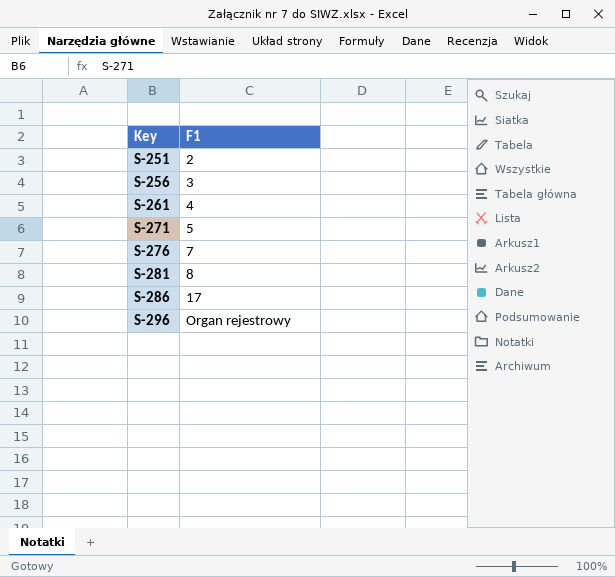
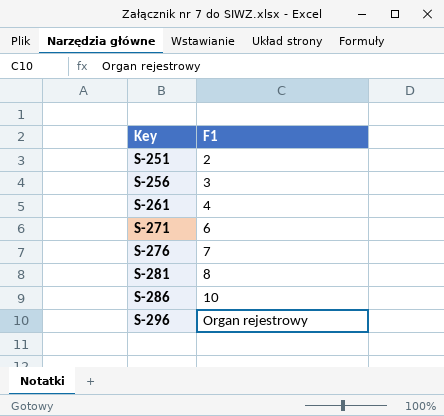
S-271 | F1: 5 -> 6
S-286 | F1: 17 -> 10

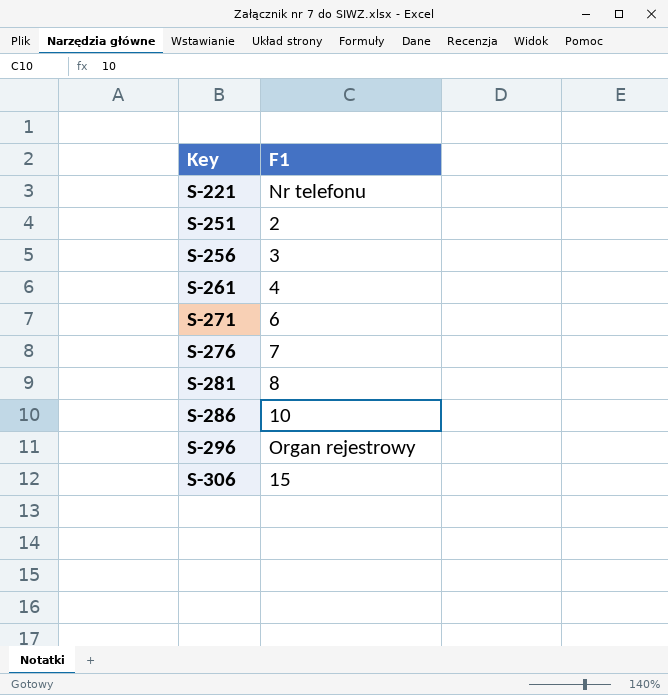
row S-221: none -> Nr telefonu
row S-306: none -> 15

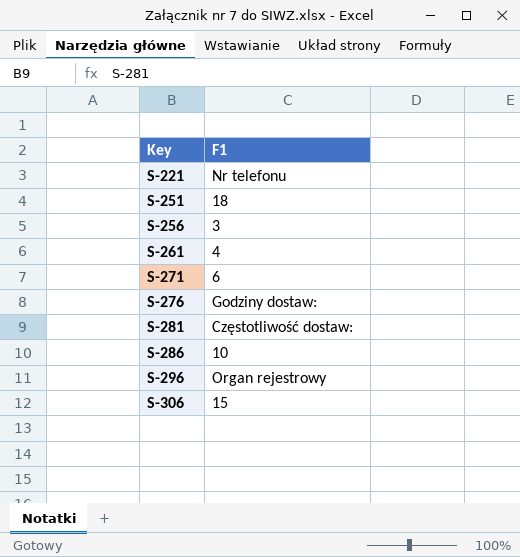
S-251 | F1: 2 -> 18
S-276 | F1: 7 -> Godziny dostaw:
S-281 | F1: 8 -> Częstotliwość dostaw:

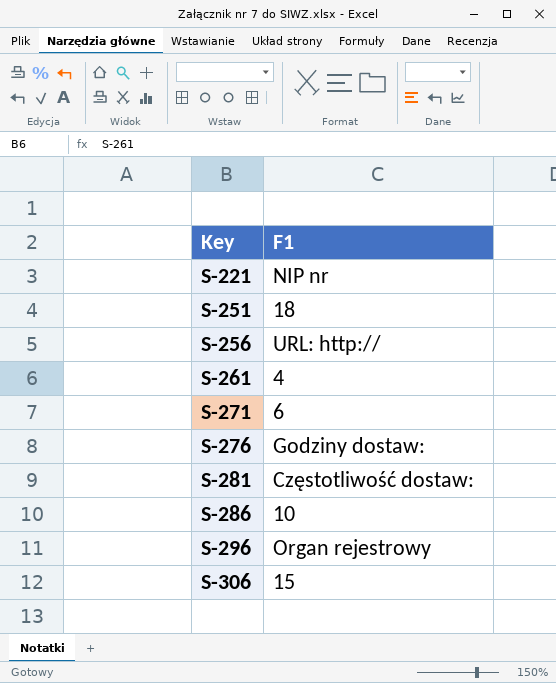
S-221 | F1: Nr telefonu -> NIP nr
S-256 | F1: 3 -> URL: http://

